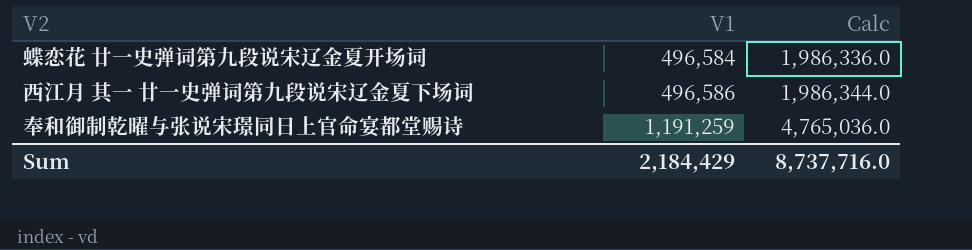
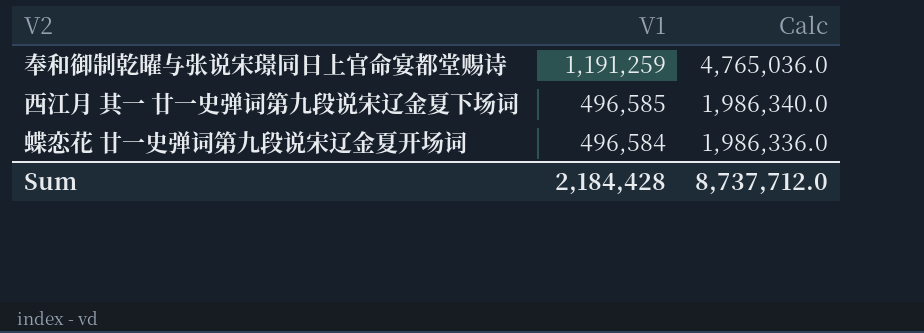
row order: V1 ascending -> V1 descending
西江月 其一 廿一史弹词第九段说宋辽金夏下场词 | V1: 496,586 -> 496,585
西江月 其一 廿一史弹词第九段说宋辽金夏下场词 | Calc: 1,986,344.0 -> 1,986,340.0
Sum | V1: 2,184,429 -> 2,184,428
Sum | Calc: 8,737,716.0 -> 8,737,712.0

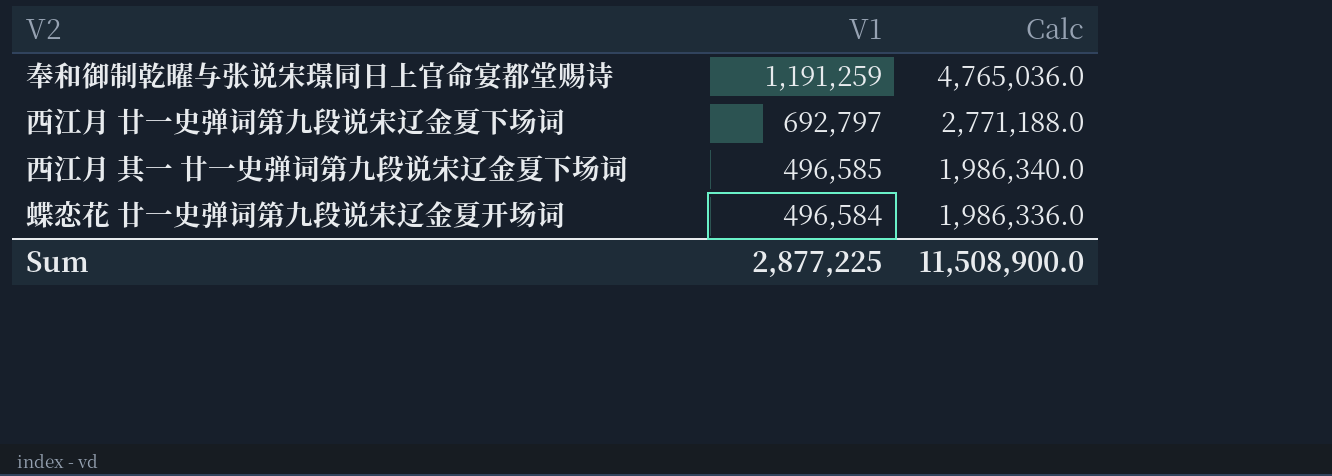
row 西江月 廿一史弹词第九段说宋辽金夏下场词: none -> 692,797 | 2,771,188.0
Sum | V1: 2,184,428 -> 2,877,225
Sum | Calc: 8,737,712.0 -> 11,508,900.0

